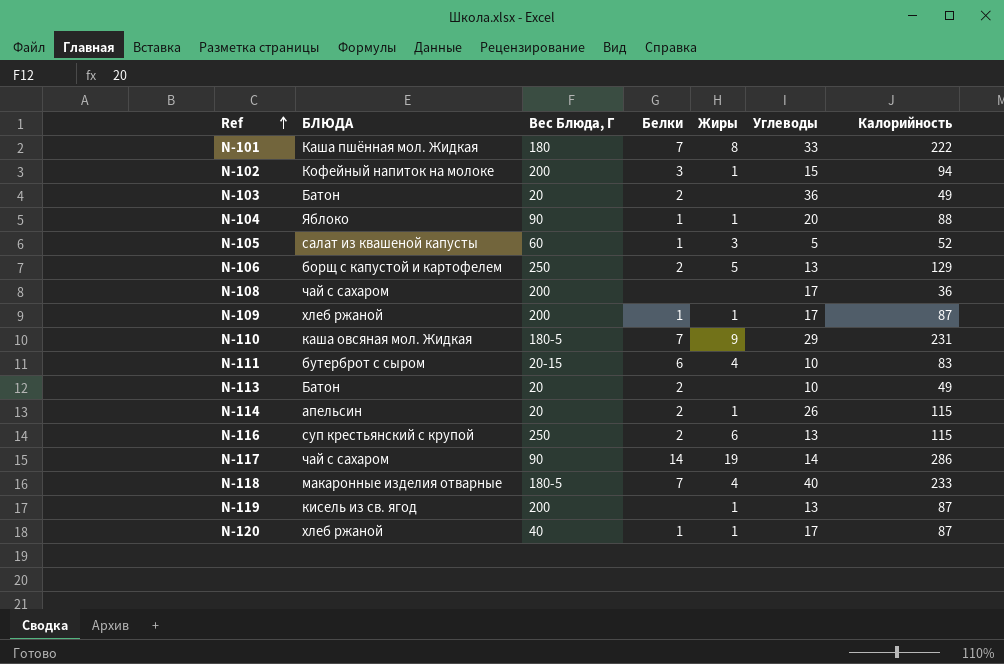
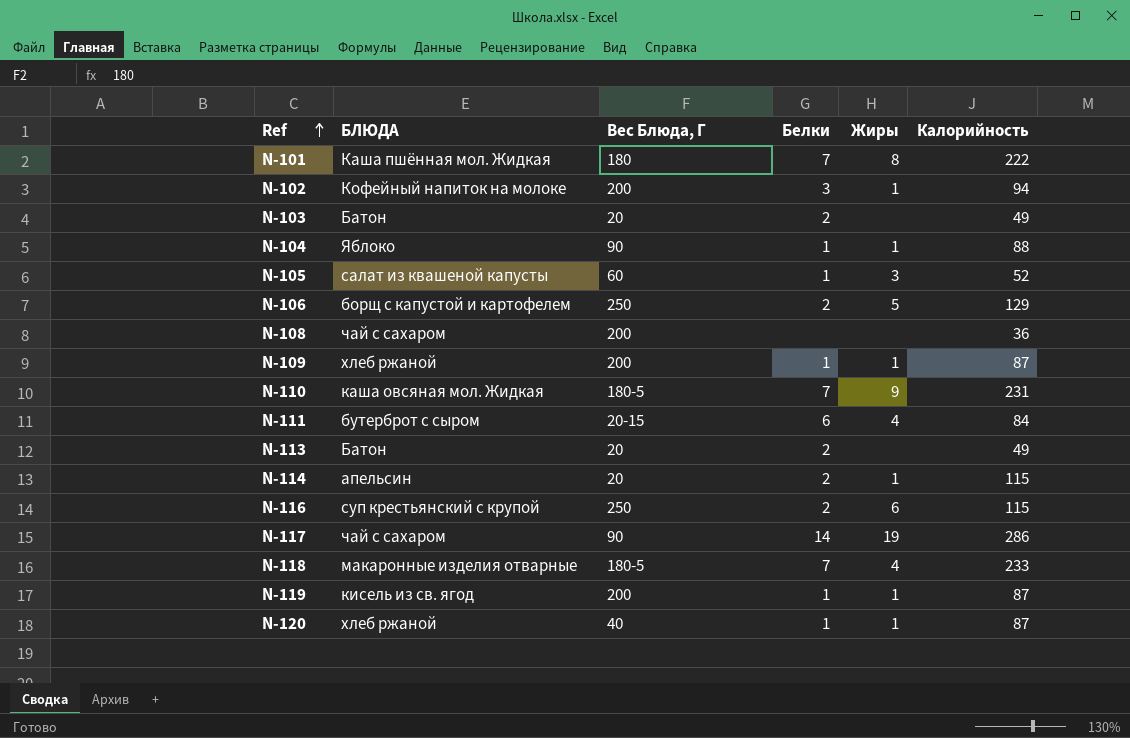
column Углеводы | position: 6 -> none
N-111 | Калорийность: 83 -> 84
N-119 | Белки: none -> 1

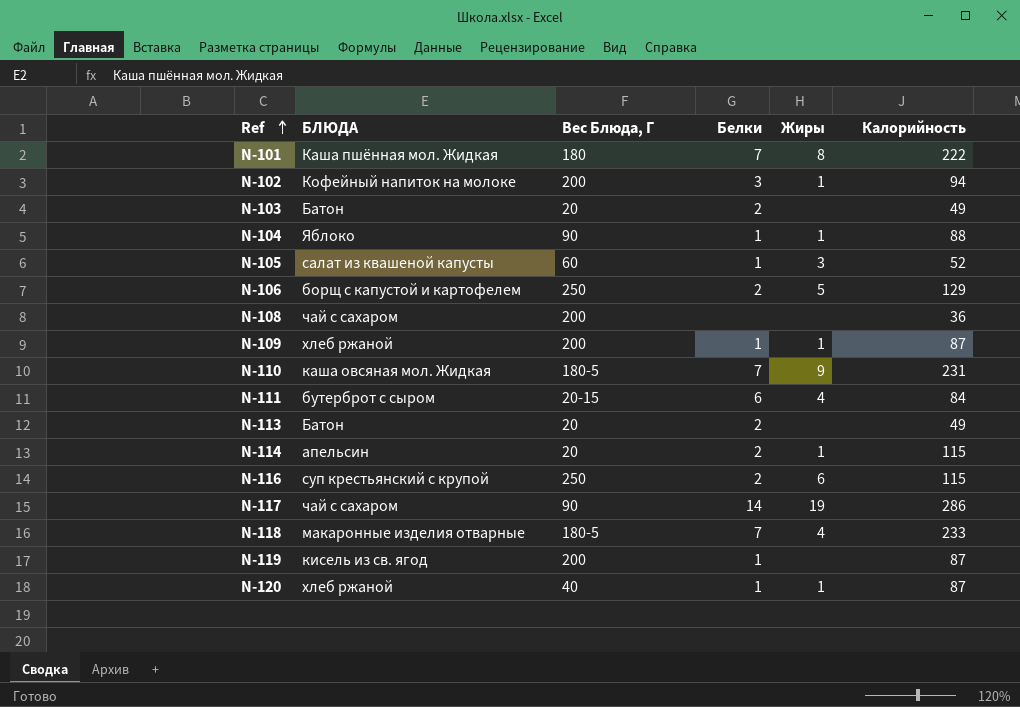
N-119 | Жиры: 1 -> none

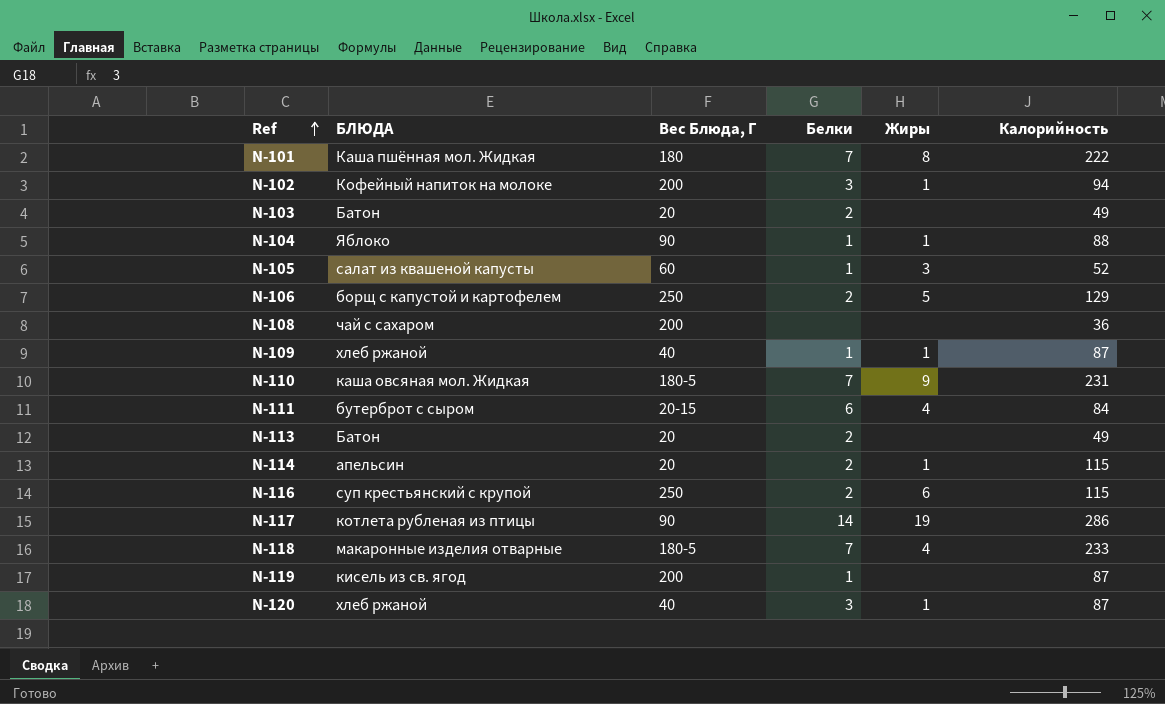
N-109 | Вес Блюда, Г: 200 -> 40
N-117 | БЛЮДА: чай с сахаром -> котлета рубленая из птицы
N-120 | Белки: 1 -> 3

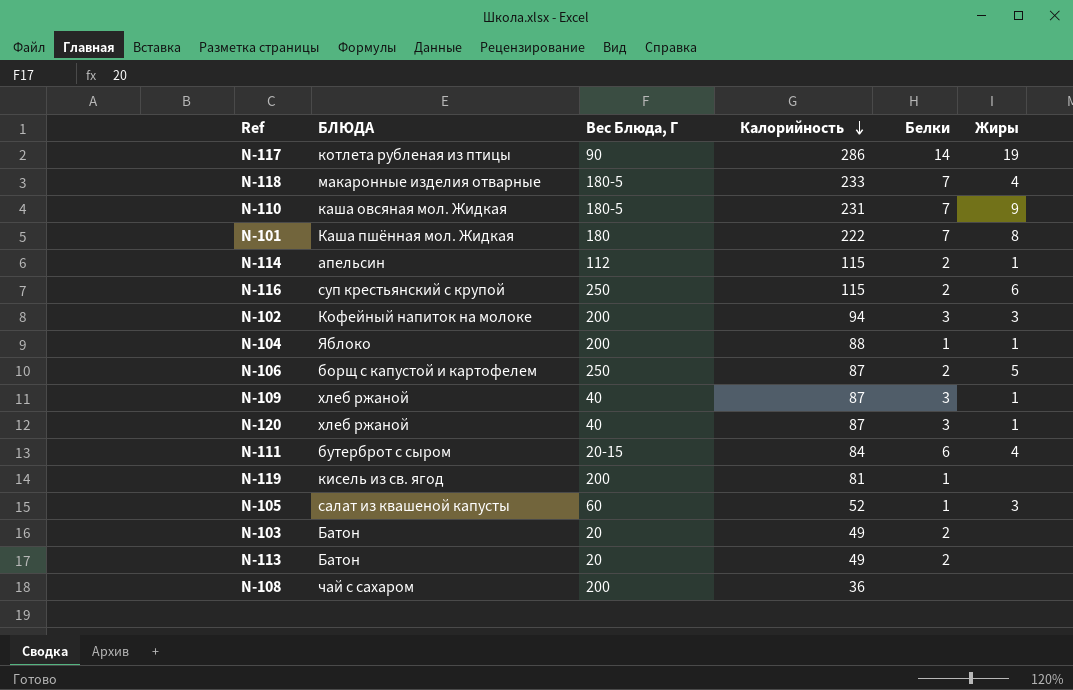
row order: Ref ascending -> Калорийность descending
column Калорийность | position: 6 -> 4
N-114 | Вес Блюда, Г: 20 -> 112
N-102 | Жиры: 1 -> 3
N-104 | Вес Блюда, Г: 90 -> 200
N-106 | Калорийность: 129 -> 87
N-109 | Белки: 1 -> 3
N-119 | Калорийность: 87 -> 81

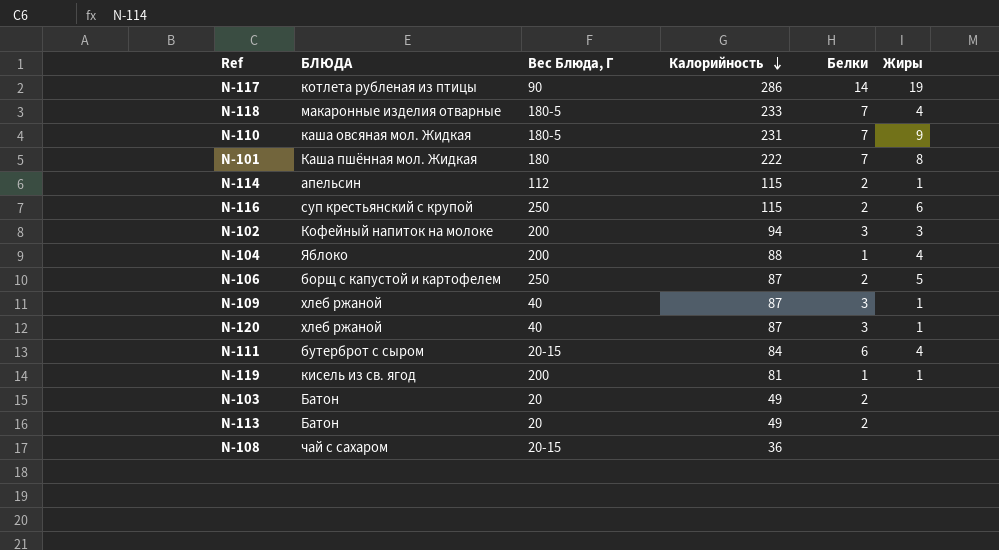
row N-105: салат из квашеной капусты | 60 | 52 | 1 | 3 -> none
N-104 | Жиры: 1 -> 4
N-119 | Жиры: none -> 1
N-108 | Вес Блюда, Г: 200 -> 20-15

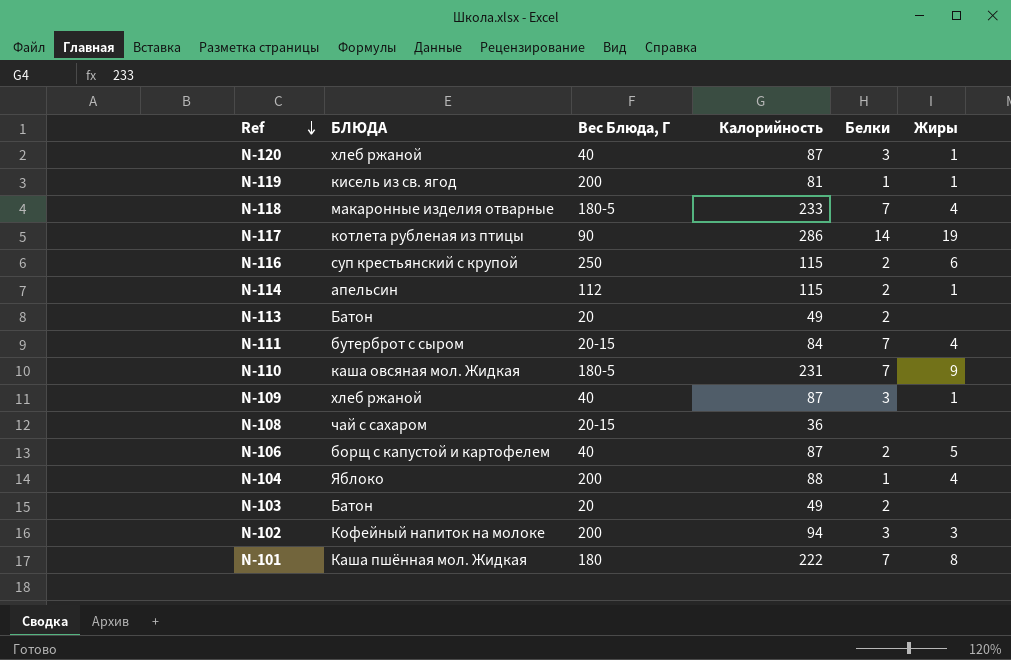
row order: Калорийность descending -> Ref descending
N-111 | Белки: 6 -> 7
N-106 | Вес Блюда, Г: 250 -> 40

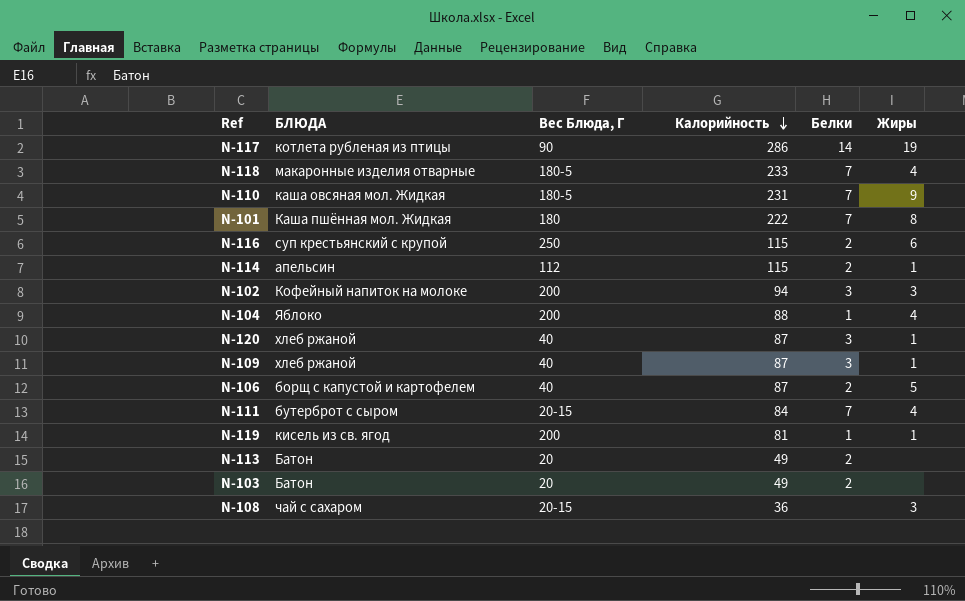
row order: Ref descending -> Калорийность descending
N-108 | Жиры: none -> 3

